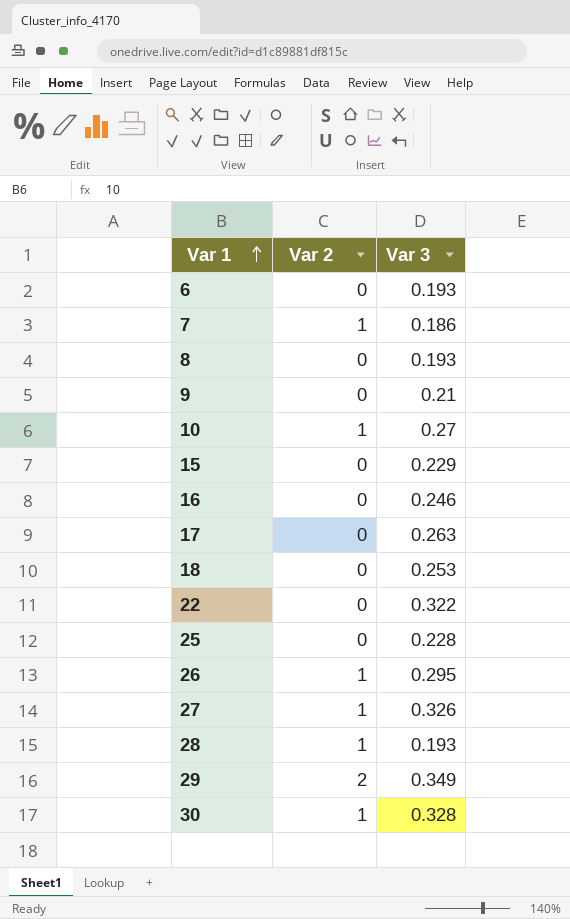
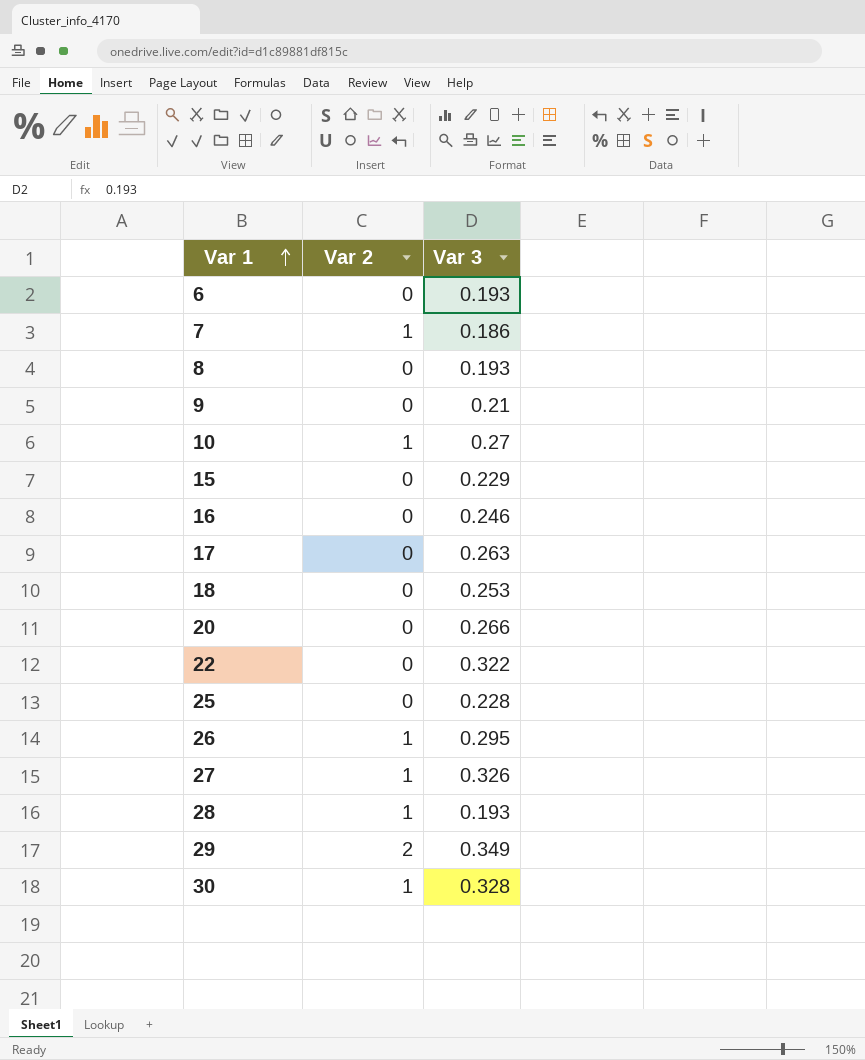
row 20: none -> 0 | 0.266

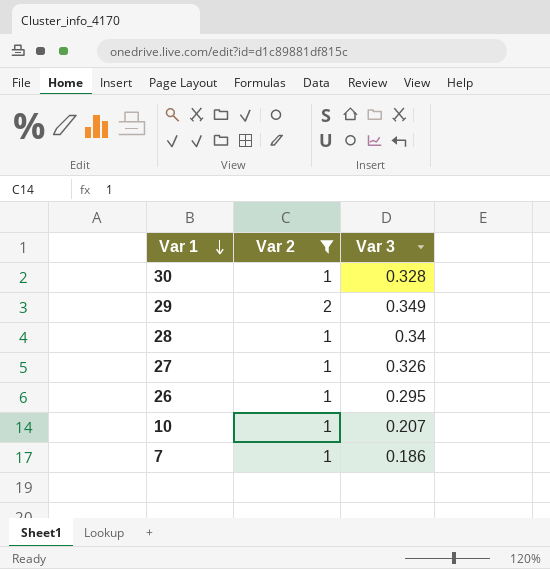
filter: none -> Var 2 != 0
row order: Var 1 ascending -> Var 1 descending
28 | Var 3: 0.193 -> 0.34
10 | Var 3: 0.27 -> 0.207

